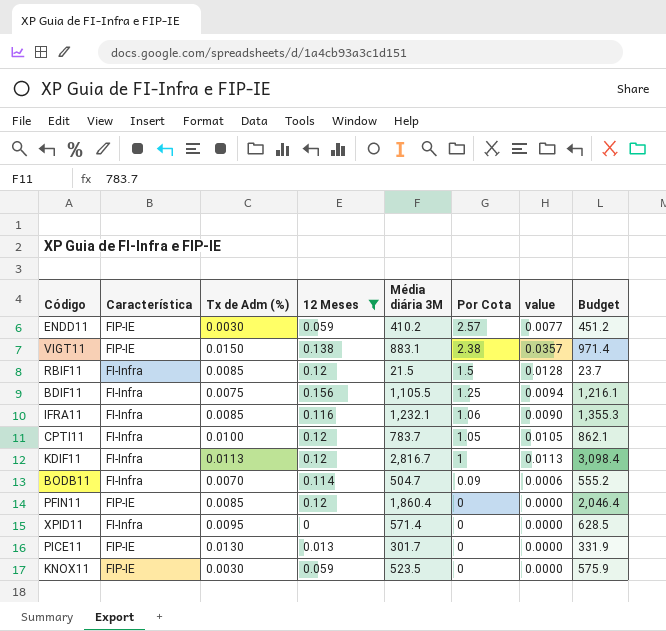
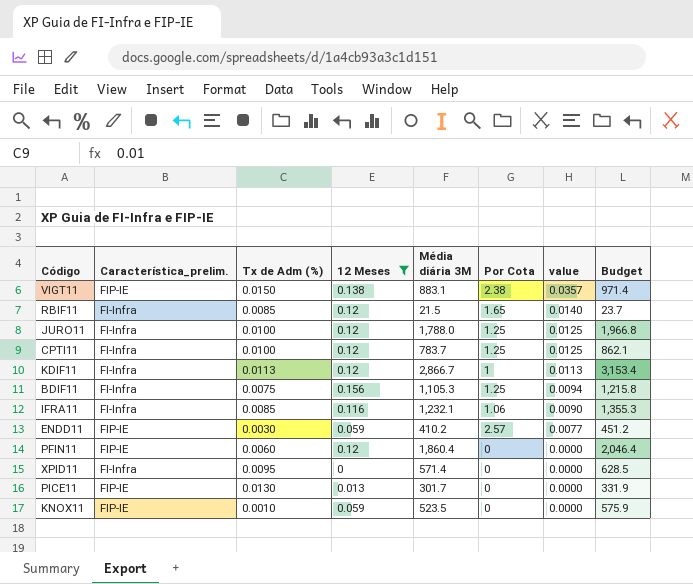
row order: Por Cota descending -> value descending
column name: Característica -> Característica_prelim.
row BODB11: FI-Infra | 0.0070 | 0.114 | 504.7 | 0.09 | 0.0006 | 555.2 -> none
RBIF11 | Por Cota: 1.5 -> 1.65
RBIF11 | value: 0.0128 -> 0.0140
row JURO11: none -> FI-Infra | 0.0100 | 0.12 | 1,788.0 | 1.25 | 0.0125 | 1,966.8
CPTI11 | Por Cota: 1.05 -> 1.25
CPTI11 | value: 0.0105 -> 0.0125
KDIF11 | Média diária 3M: 2,816.7 -> 2,866.7
KDIF11 | Budget: 3,098.4 -> 3,153.4
BDIF11 | Média diária 3M: 1,105.5 -> 1,105.3
BDIF11 | Budget: 1,216.1 -> 1,215.8
PFIN11 | Tx de Adm (%): 0.0085 -> 0.0060
KNOX11 | Tx de Adm (%): 0.0030 -> 0.0010

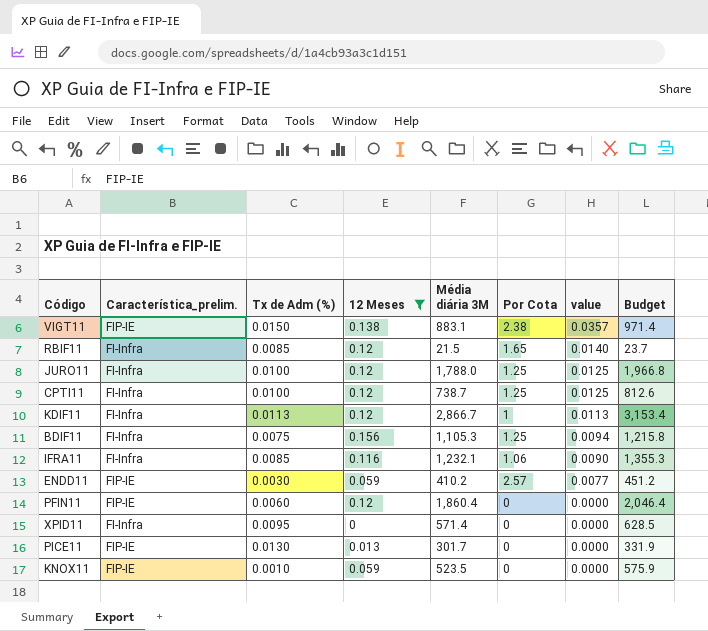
CPTI11 | Média diária 3M: 783.7 -> 738.7
CPTI11 | Budget: 862.1 -> 812.6

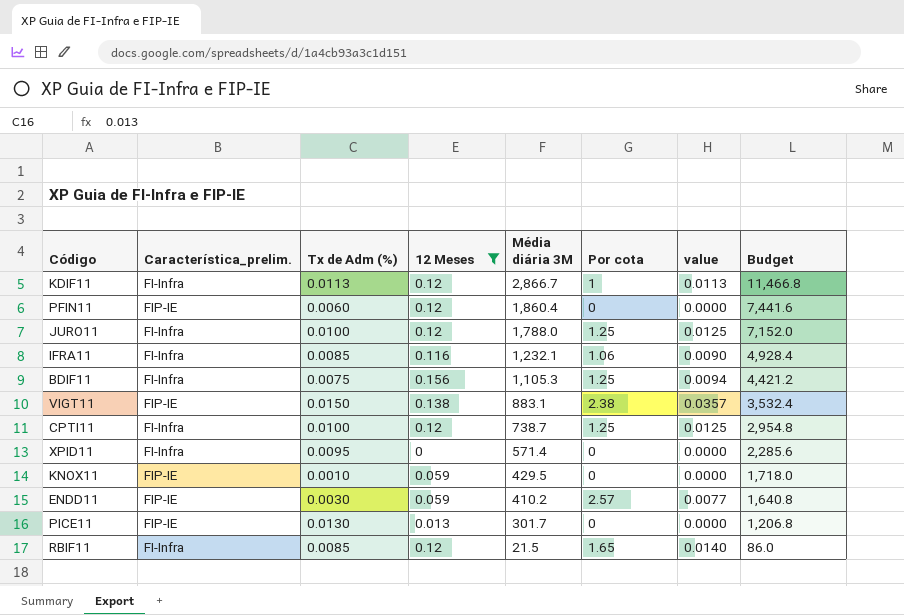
row order: value descending -> Média diária 3M descending
column name: Por Cota -> Por cota
column Budget | formula: [Média diária 3M] * 1.1 -> [Média diária 3M] * 4
KNOX11 | Média diária 3M: 523.5 -> 429.5

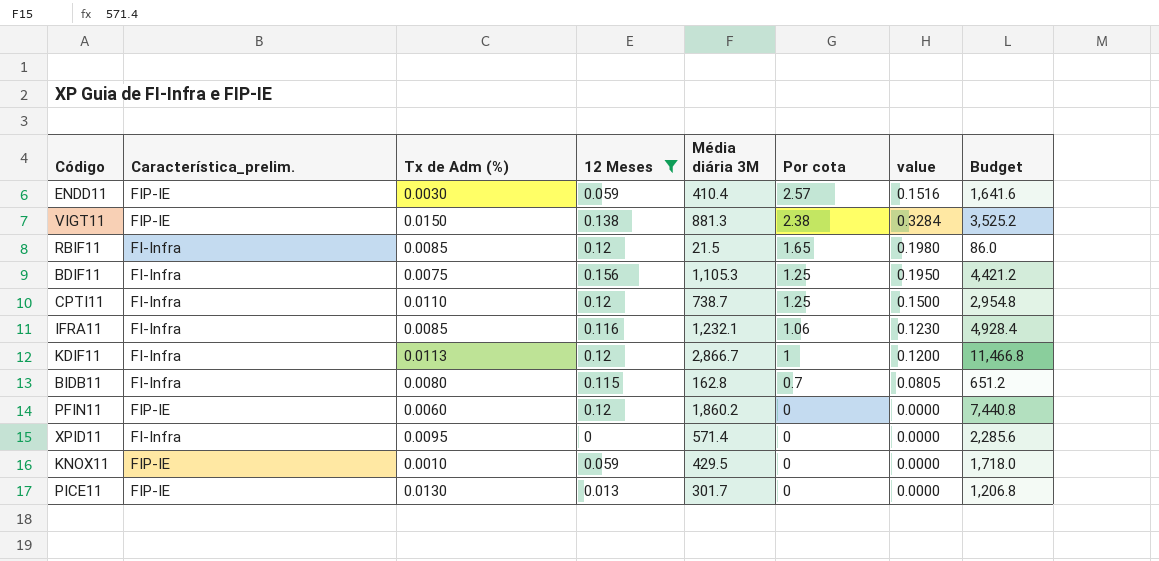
row order: Média diária 3M descending -> Por cota descending
column value | formula: [Tx de Adm (%)] * [Por cota] -> [12 Meses] * [Por cota]
row JURO11: FI-Infra | 0.0100 | 0.12 | 1,788.0 | 1.25 | 0.0125 | 7,152.0 -> none
ENDD11 | Média diária 3M: 410.2 -> 410.4
ENDD11 | Budget: 1,640.8 -> 1,641.6
VIGT11 | Média diária 3M: 883.1 -> 881.3
VIGT11 | Budget: 3,532.4 -> 3,525.2
CPTI11 | Tx de Adm (%): 0.0100 -> 0.0110
row BIDB11: none -> FI-Infra | 0.0080 | 0.115 | 162.8 | 0.7 | 0.0805 | 651.2
PFIN11 | Média diária 3M: 1,860.4 -> 1,860.2
PFIN11 | Budget: 7,441.6 -> 7,440.8

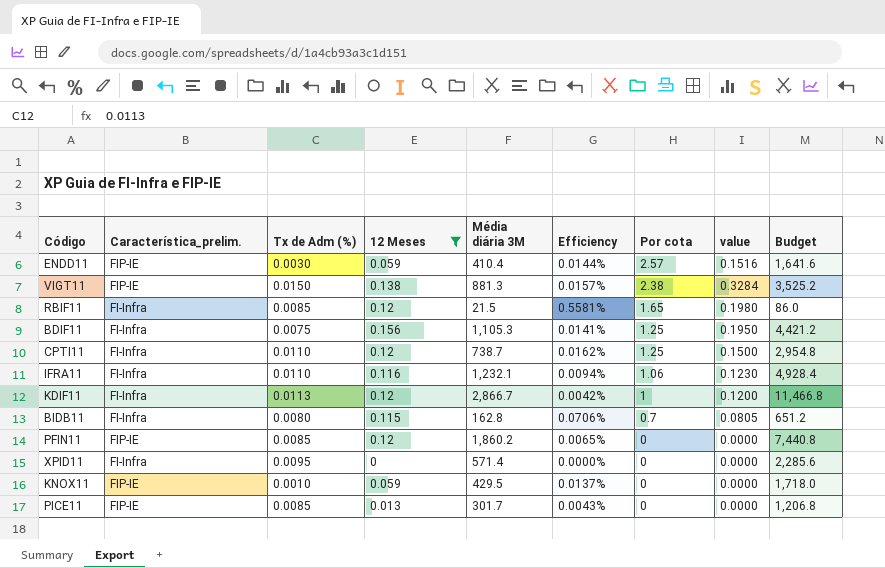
column Efficiency | formula: none -> [12 Meses] / [Média diária 3M]
IFRA11 | Tx de Adm (%): 0.0085 -> 0.0110
PFIN11 | Tx de Adm (%): 0.0060 -> 0.0085
PICE11 | Tx de Adm (%): 0.0130 -> 0.0085

